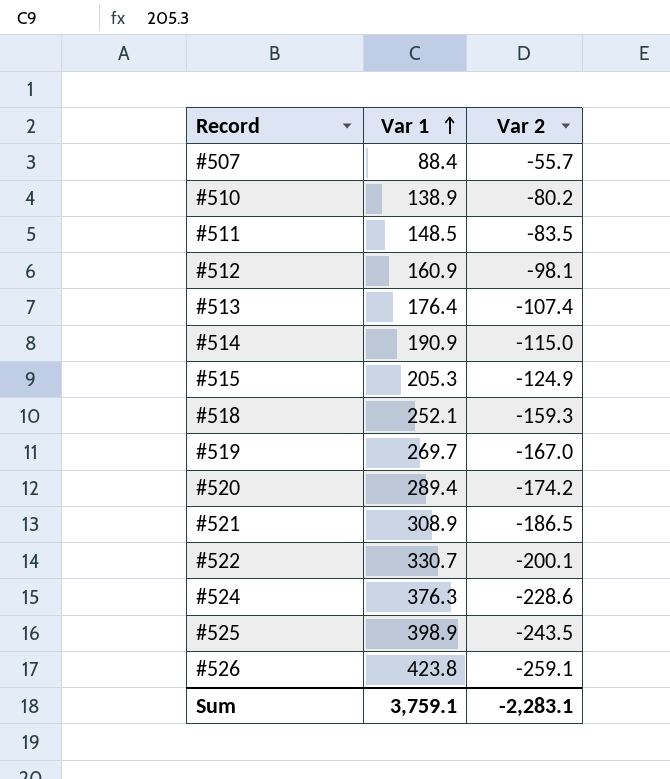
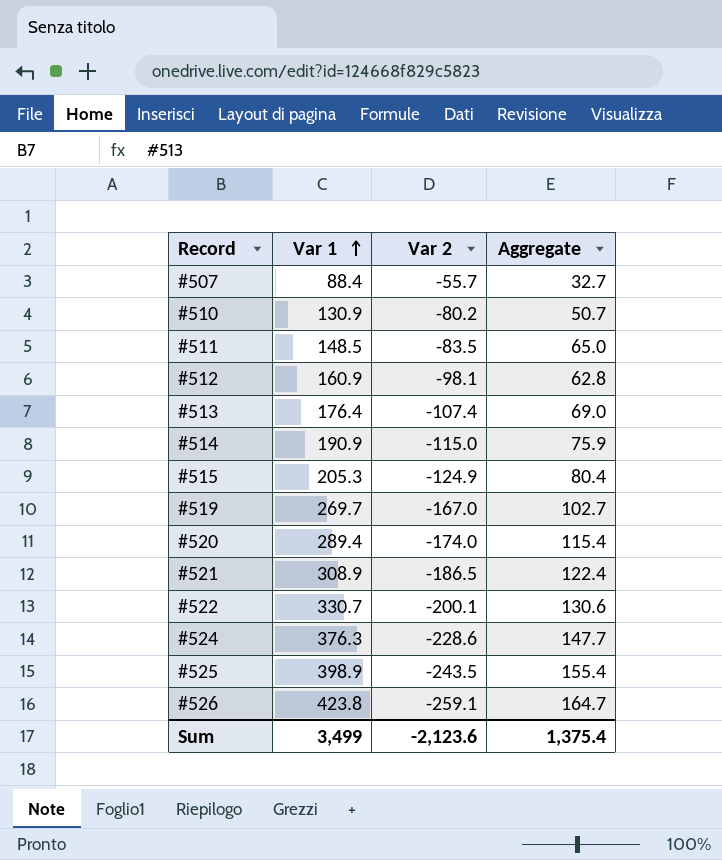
column Aggregate | formula: none -> [Var 1] + [Var 2]
row #518: 252.1 | -159.3 -> none
#510 | Var 1: 138.9 -> 130.9
#520 | Var 2: -174.2 -> -174.0
Sum | Var 1: 3,759.1 -> 3,499
Sum | Var 2: -2,283.1 -> -2,123.6

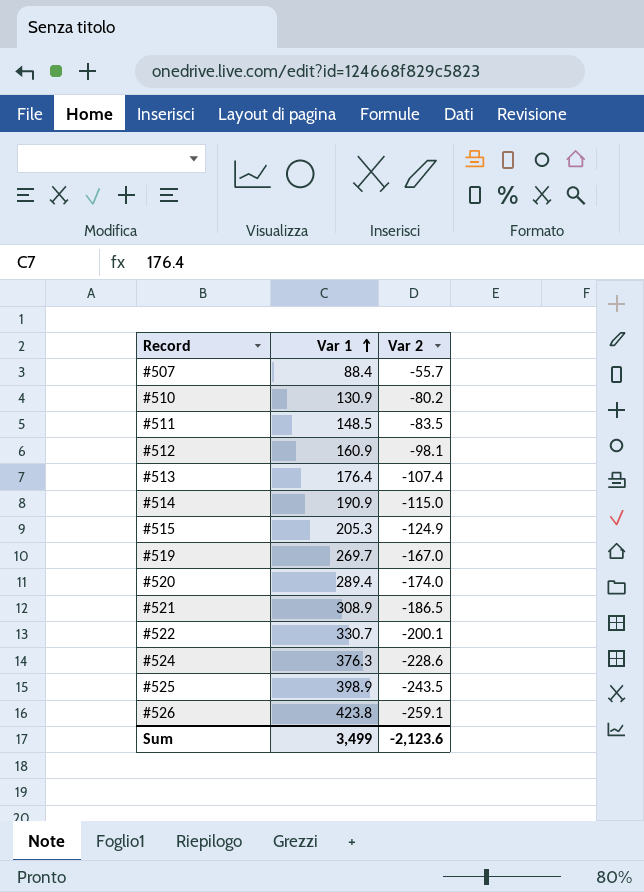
column Aggregate | formula: [Var 1] + [Var 2] -> none

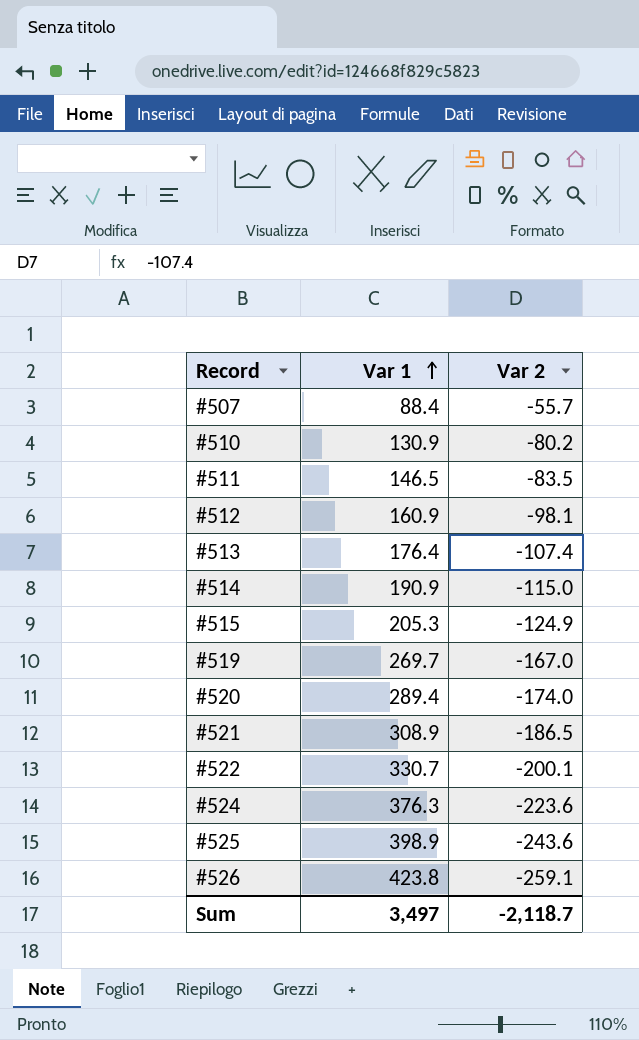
#511 | Var 1: 148.5 -> 146.5
#524 | Var 2: -228.6 -> -223.6
#525 | Var 2: -243.5 -> -243.6
Sum | Var 1: 3,499 -> 3,497
Sum | Var 2: -2,123.6 -> -2,118.7

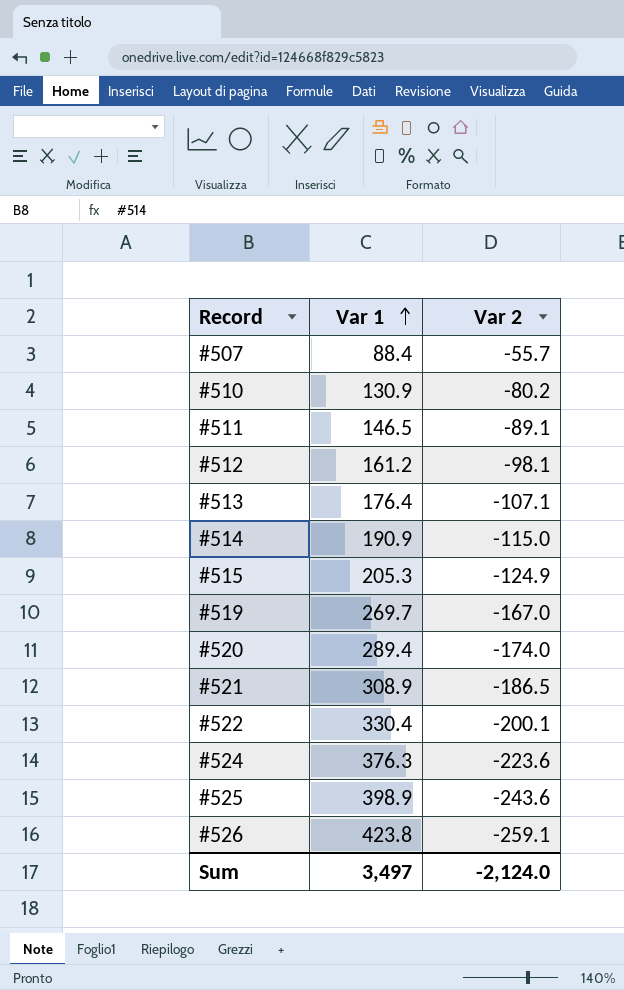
#511 | Var 2: -83.5 -> -89.1
#512 | Var 1: 160.9 -> 161.2
#513 | Var 2: -107.4 -> -107.1
#522 | Var 1: 330.7 -> 330.4
Sum | Var 2: -2,118.7 -> -2,124.0

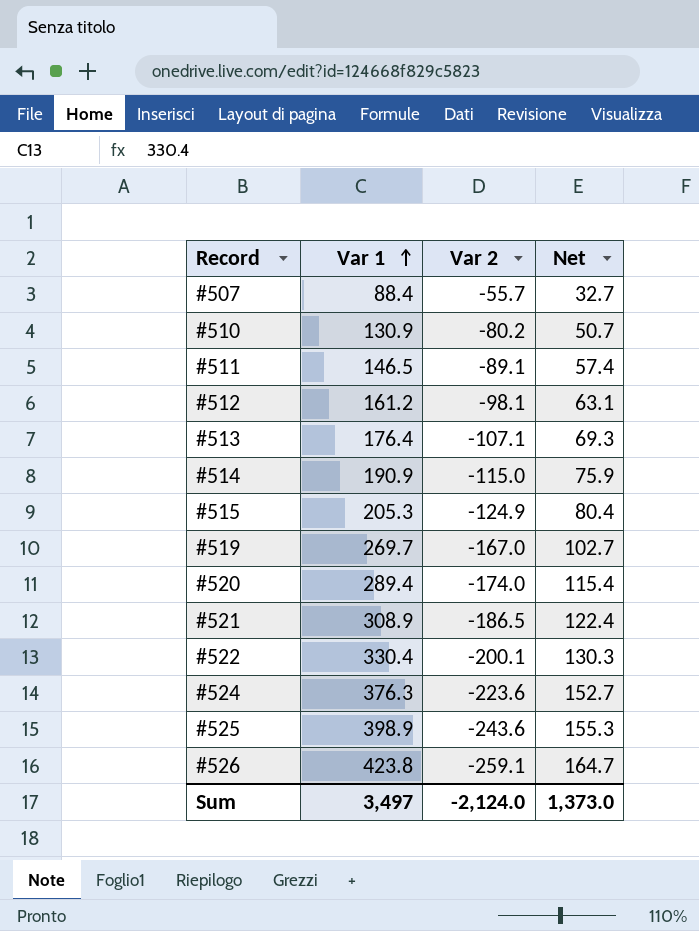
column Net | formula: none -> [Var 1] + [Var 2]

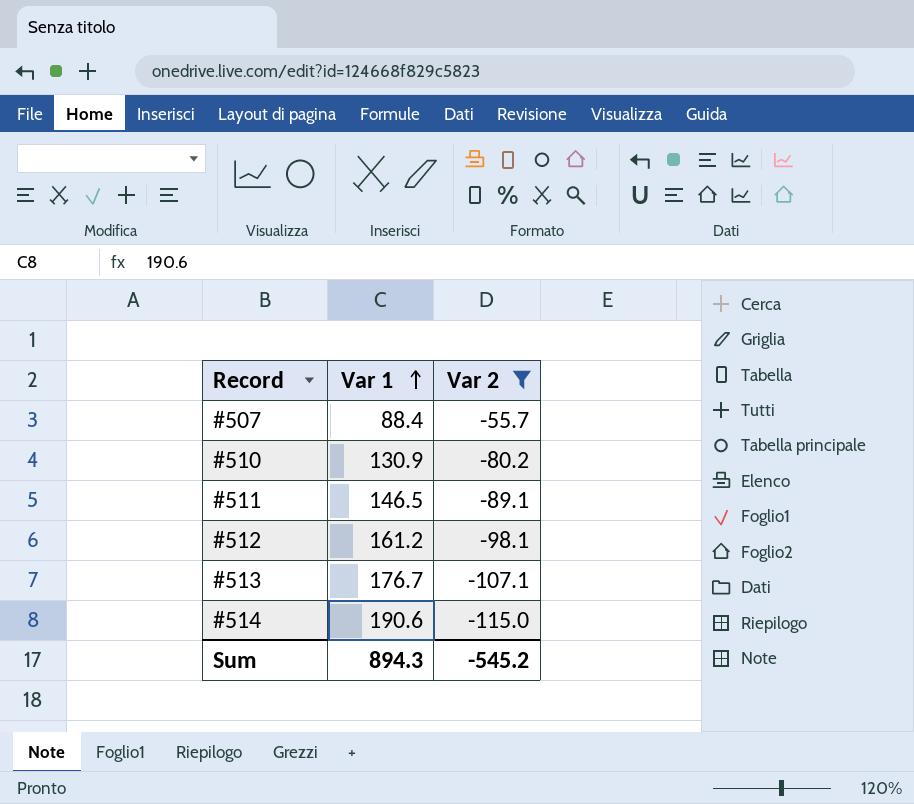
filter: none -> Var 2 >= -115.0
column Net | formula: [Var 1] + [Var 2] -> none
#513 | Var 1: 176.4 -> 176.7
#514 | Var 1: 190.9 -> 190.6
Sum | Var 1: 3,497 -> 894.3
Sum | Var 2: -2,124.0 -> -545.2

